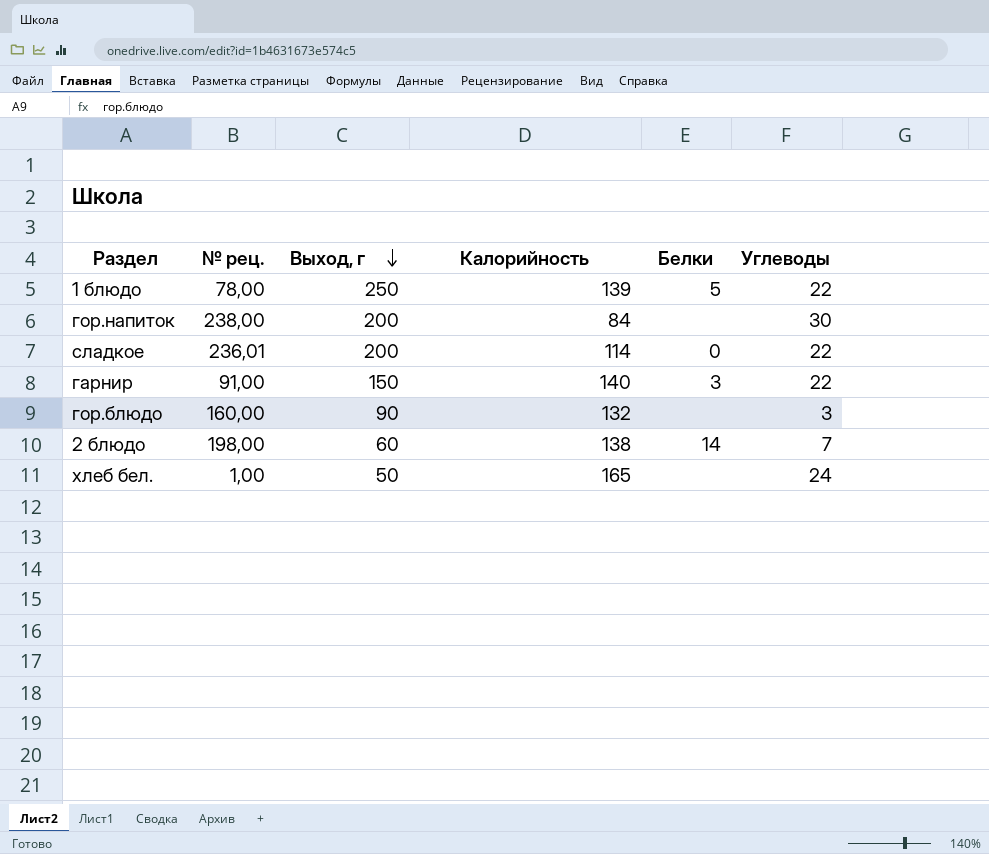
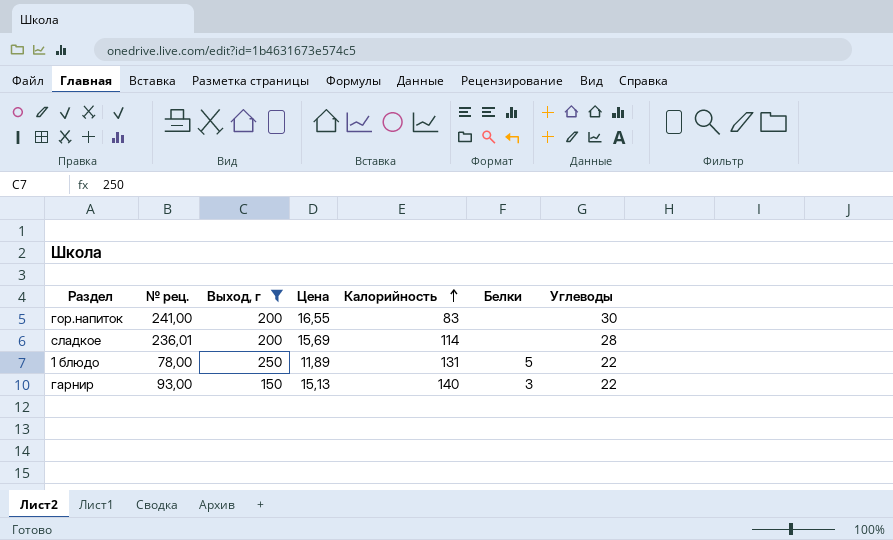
filter: none -> Выход, г >= 150
row order: Выход, г descending -> Калорийность ascending
column Цена | position: none -> 4
гор.напиток | № рец.: 238,00 -> 241,00
гор.напиток | Калорийность: 84 -> 83
сладкое | Белки: 0 -> none
сладкое | Углеводы: 22 -> 28
1 блюдо | Калорийность: 139 -> 131
гарнир | № рец.: 91,00 -> 93,00

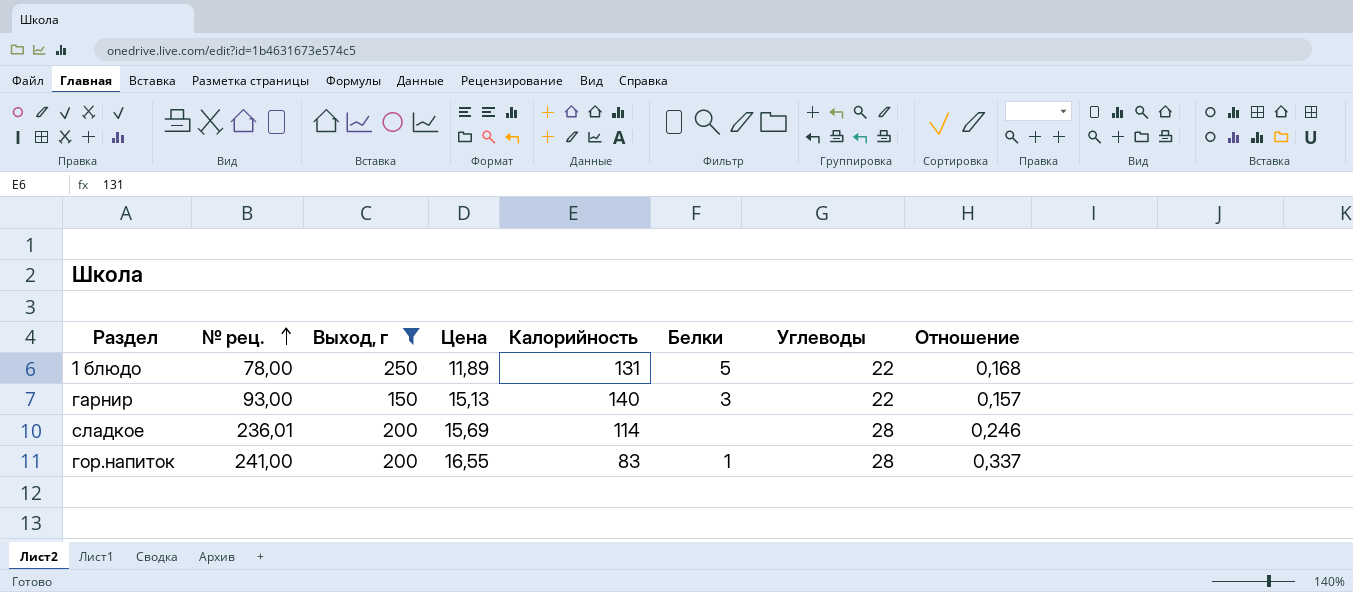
row order: Калорийность ascending -> № рец. ascending
column Отношение | formula: none -> [Углеводы] / [Калорийность]
гор.напиток | Белки: none -> 1
гор.напиток | Углеводы: 30 -> 28

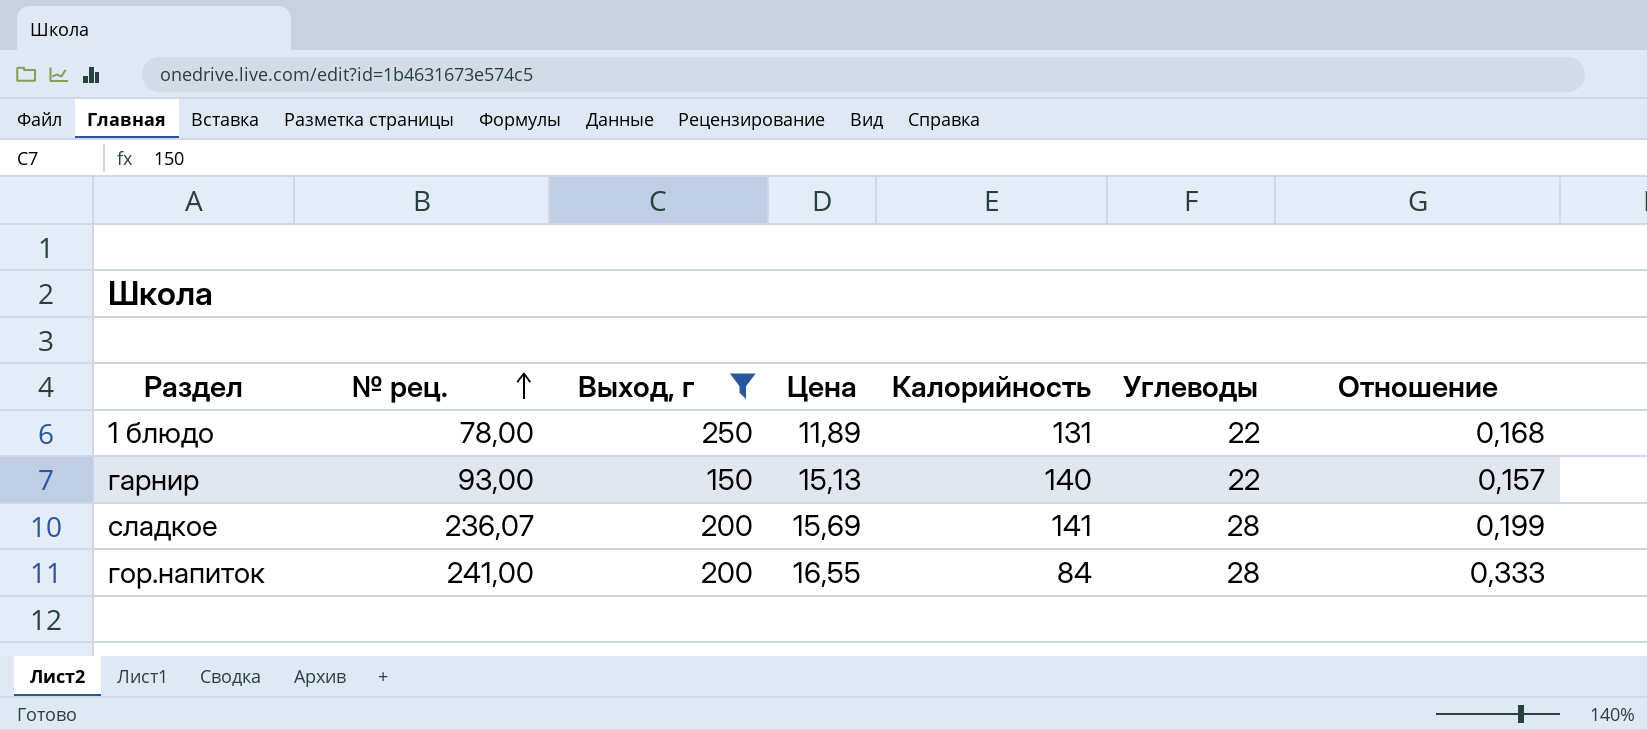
column Белки | position: 6 -> none
сладкое | № рец.: 236,01 -> 236,07
сладкое | Калорийность: 114 -> 141
сладкое | Отношение: 0,246 -> 0,199
гор.напиток | Калорийность: 83 -> 84
гор.напиток | Отношение: 0,337 -> 0,333

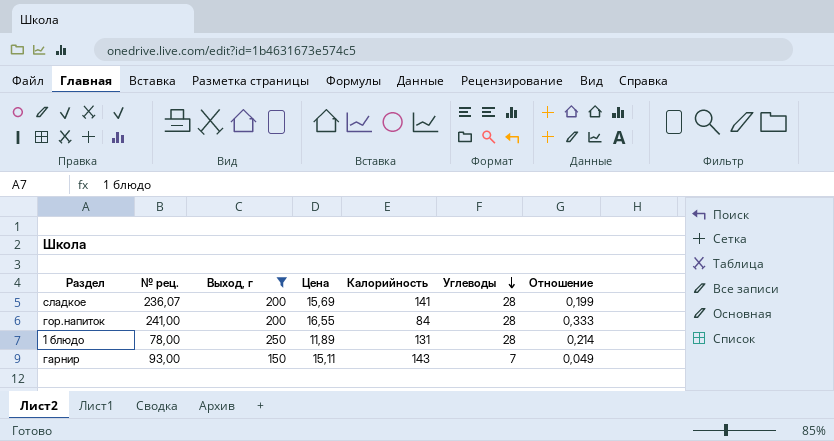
row order: № рец. ascending -> Углеводы descending
1 блюдо | Углеводы: 22 -> 28
1 блюдо | Отношение: 0,168 -> 0,214
гарнир | Цена: 15,13 -> 15,11
гарнир | Калорийность: 140 -> 143
гарнир | Углеводы: 22 -> 7
гарнир | Отношение: 0,157 -> 0,049

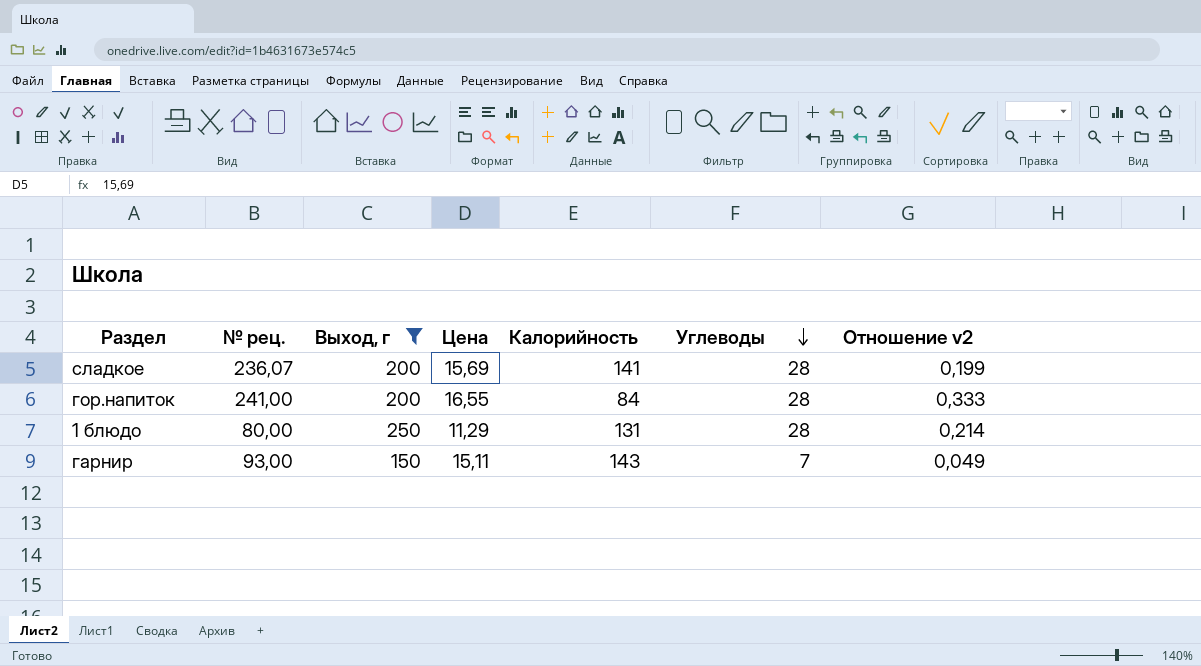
column name: Отношение -> Отношение v2
1 блюдо | № рец.: 78,00 -> 80,00
1 блюдо | Цена: 11,89 -> 11,29

